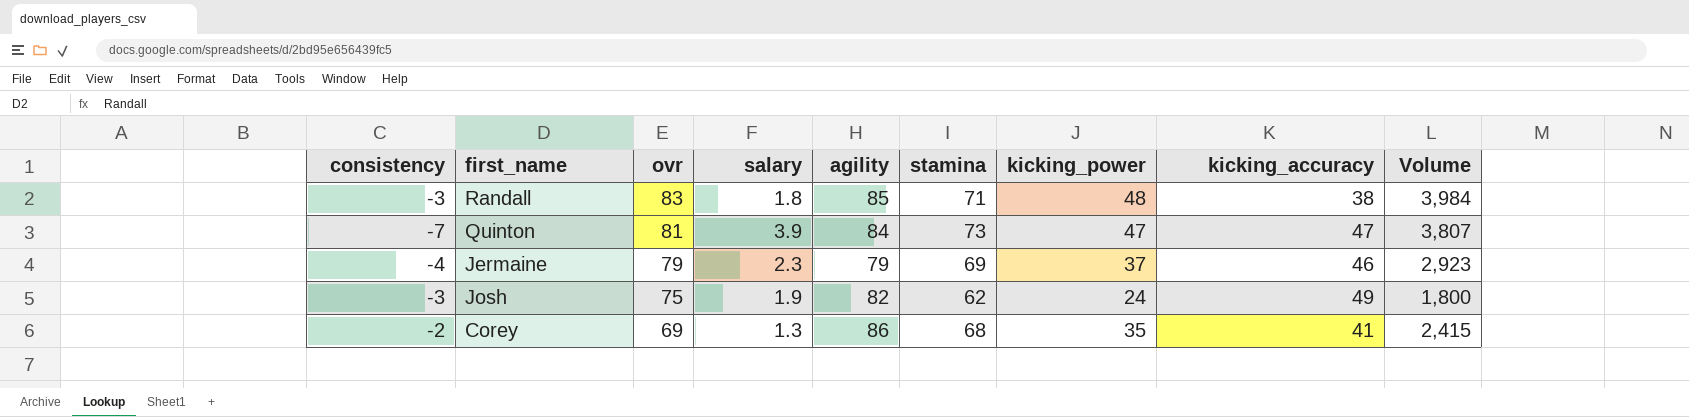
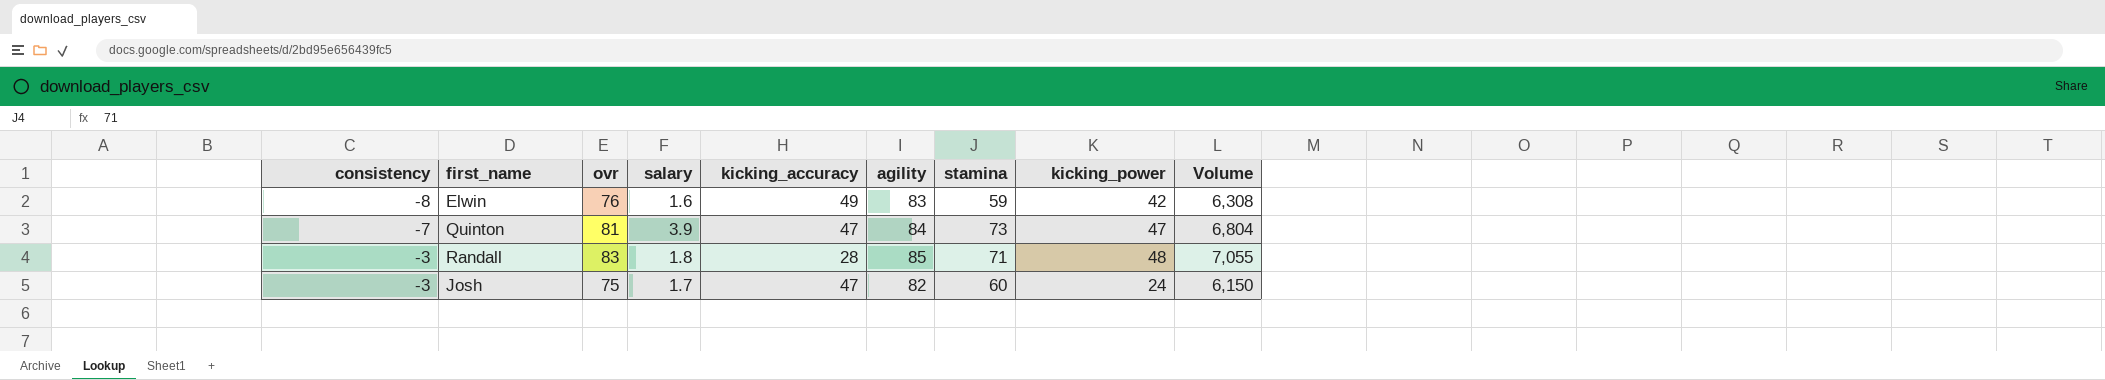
row order: ovr descending -> consistency ascending
column kicking_accuracy | position: 8 -> 5
column Volume | formula: [ovr] * [kicking_power] -> [ovr] * [agility]
row Jermaine: -4 | 79 | 2.3 | 79 | 69 | 37 | 46 | 2,923 -> none
row Corey: -2 | 69 | 1.3 | 86 | 68 | 35 | 41 | 2,415 -> none
row Elwin: none -> -8 | 76 | 1.6 | 49 | 83 | 59 | 42 | 6,308
Randall | kicking_accuracy: 38 -> 28
Josh | salary: 1.9 -> 1.7
Josh | kicking_accuracy: 49 -> 47
Josh | stamina: 62 -> 60

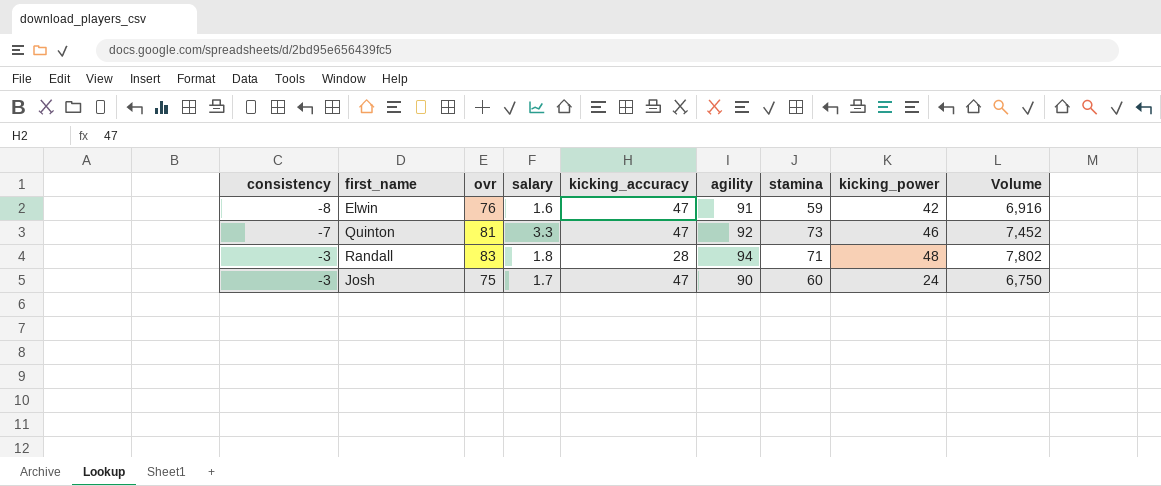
Elwin | kicking_accuracy: 49 -> 47
Elwin | agility: 83 -> 91
Elwin | Volume: 6,308 -> 6,916
Quinton | salary: 3.9 -> 3.3
Quinton | agility: 84 -> 92
Quinton | kicking_power: 47 -> 46
Quinton | Volume: 6,804 -> 7,452
Randall | agility: 85 -> 94
Randall | Volume: 7,055 -> 7,802
Josh | agility: 82 -> 90
Josh | Volume: 6,150 -> 6,750

